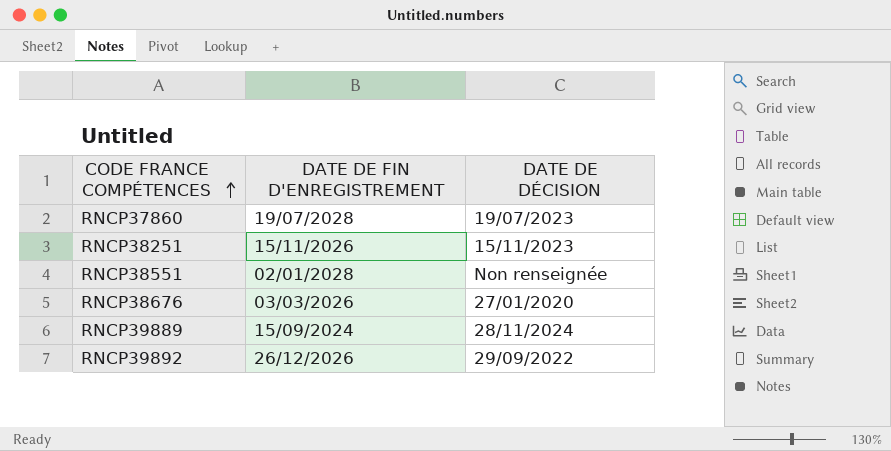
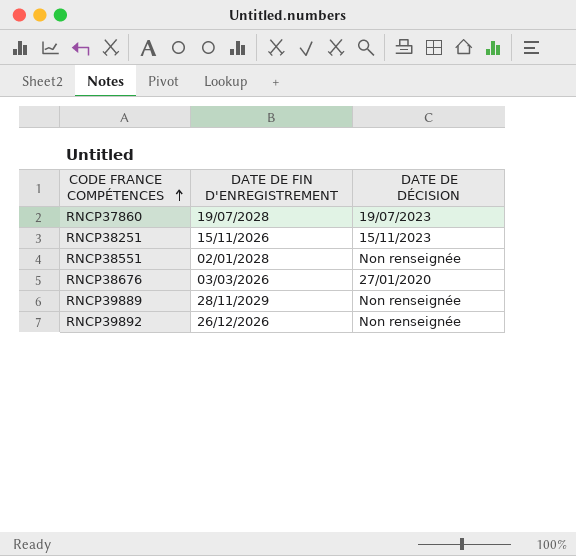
RNCP39889 | DATE DE FIN D'ENREGISTREMENT: 15/09/2024 -> 28/11/2029
RNCP39889 | DATE DE DÉCISION: 28/11/2024 -> Non renseignée
RNCP39892 | DATE DE DÉCISION: 29/09/2022 -> Non renseignée

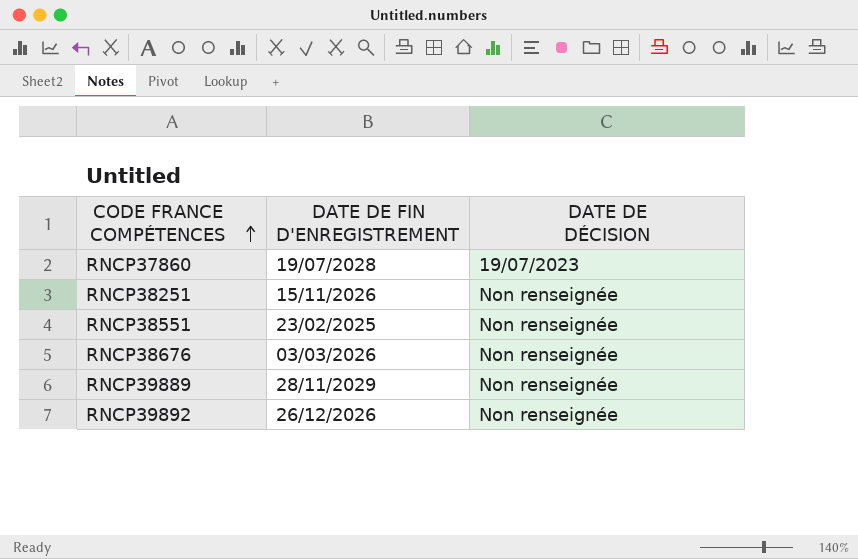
RNCP38251 | DATE DE DÉCISION: 15/11/2023 -> Non renseignée
RNCP38551 | DATE DE FIN D'ENREGISTREMENT: 02/01/2028 -> 23/02/2025
RNCP38676 | DATE DE DÉCISION: 27/01/2020 -> Non renseignée

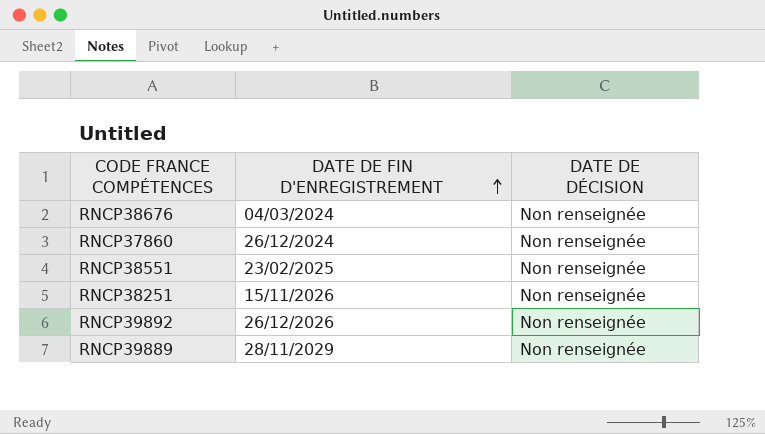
row order: CODE FRANCE COMPÉTENCES ascending -> DATE DE FIN D'ENREGISTREMENT ascending
RNCP38676 | DATE DE FIN D'ENREGISTREMENT: 03/03/2026 -> 04/03/2024
RNCP37860 | DATE DE FIN D'ENREGISTREMENT: 19/07/2028 -> 26/12/2024
RNCP37860 | DATE DE DÉCISION: 19/07/2023 -> Non renseignée

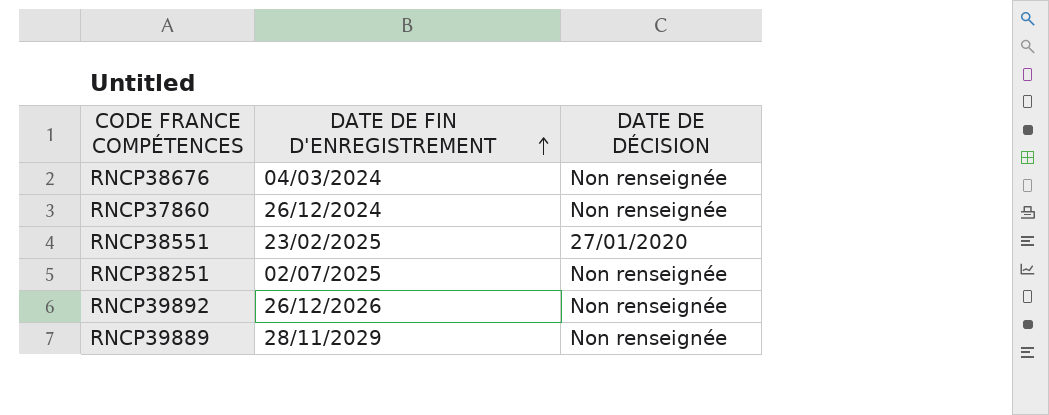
RNCP38551 | DATE DE DÉCISION: Non renseignée -> 27/01/2020
RNCP38251 | DATE DE FIN D'ENREGISTREMENT: 15/11/2026 -> 02/07/2025

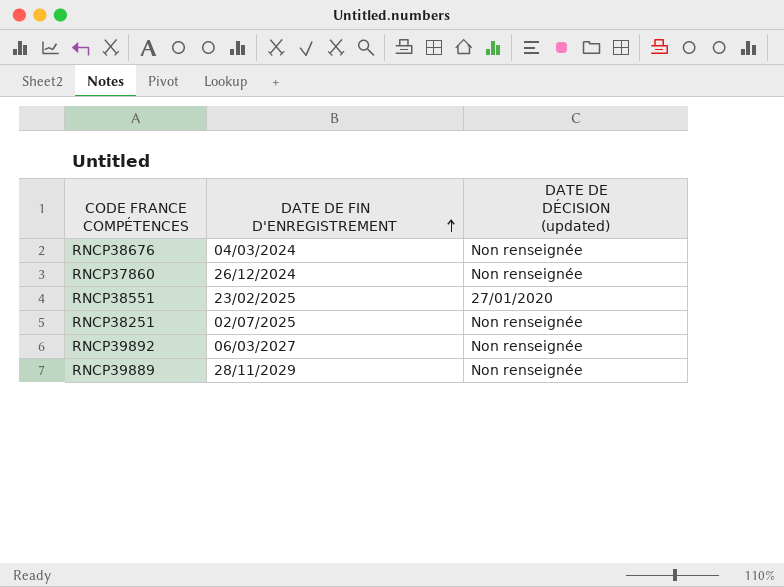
column name: DATE DE DÉCISION -> DATE DE DÉCISION (updated)
RNCP39892 | DATE DE FIN D'ENREGISTREMENT: 26/12/2026 -> 06/03/2027

